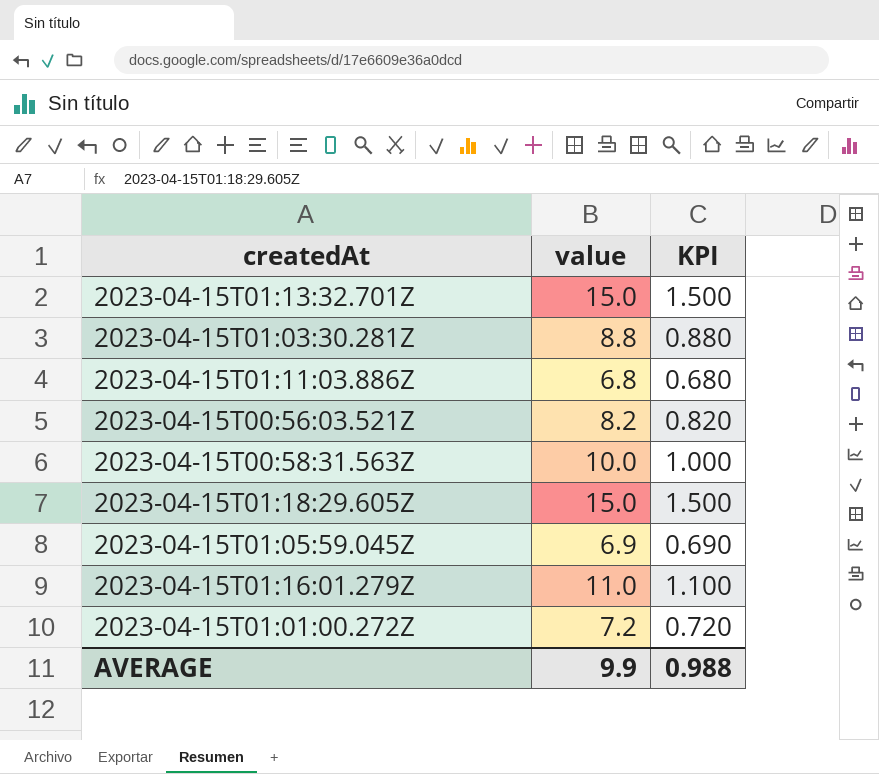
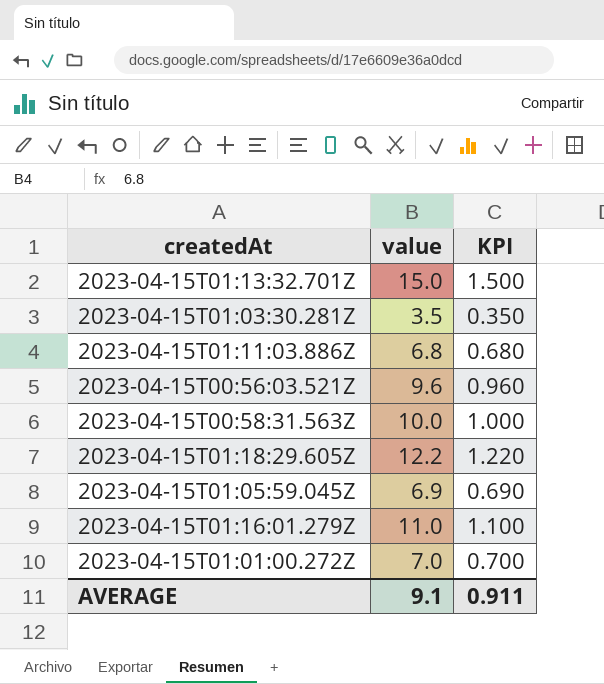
2023-04-15T01:03:30.281Z | value: 8.8 -> 3.5
2023-04-15T01:03:30.281Z | KPI: 0.880 -> 0.350
2023-04-15T00:56:03.521Z | value: 8.2 -> 9.6
2023-04-15T00:56:03.521Z | KPI: 0.820 -> 0.960
2023-04-15T01:18:29.605Z | value: 15.0 -> 12.2
2023-04-15T01:18:29.605Z | KPI: 1.500 -> 1.220
2023-04-15T01:01:00.272Z | value: 7.2 -> 7.0
2023-04-15T01:01:00.272Z | KPI: 0.720 -> 0.700
AVERAGE | value: 9.9 -> 9.1
AVERAGE | KPI: 0.988 -> 0.911

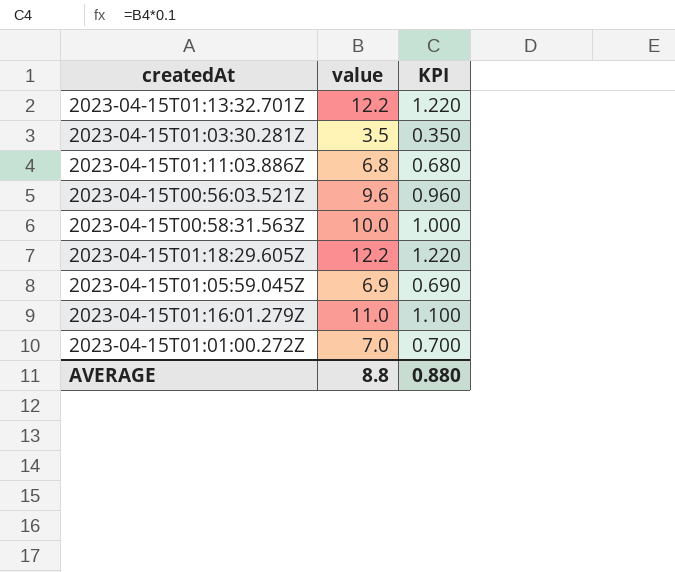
2023-04-15T01:13:32.701Z | value: 15.0 -> 12.2
2023-04-15T01:13:32.701Z | KPI: 1.500 -> 1.220
AVERAGE | value: 9.1 -> 8.8
AVERAGE | KPI: 0.911 -> 0.880

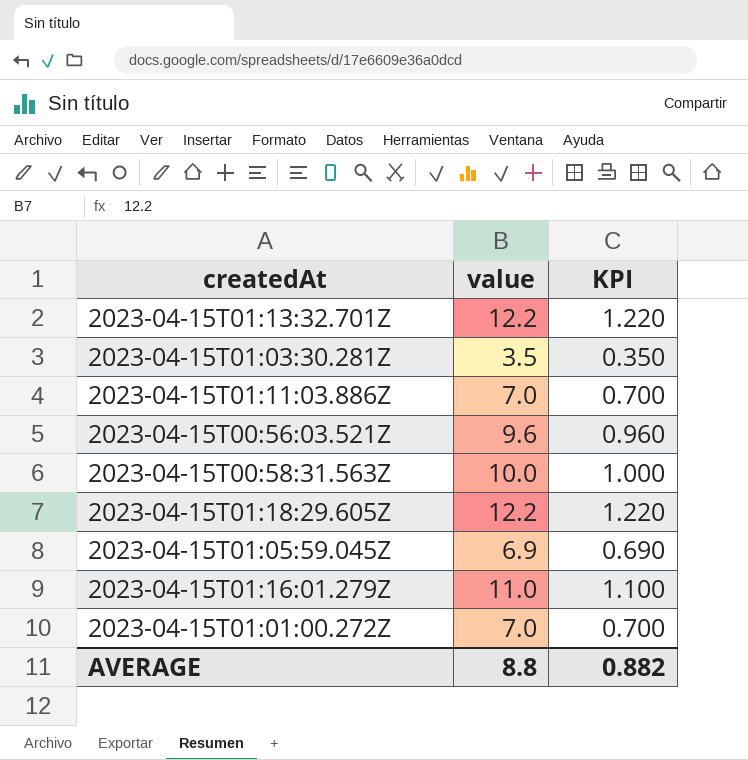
2023-04-15T01:11:03.886Z | value: 6.8 -> 7.0
2023-04-15T01:11:03.886Z | KPI: 0.680 -> 0.700
AVERAGE | KPI: 0.880 -> 0.882

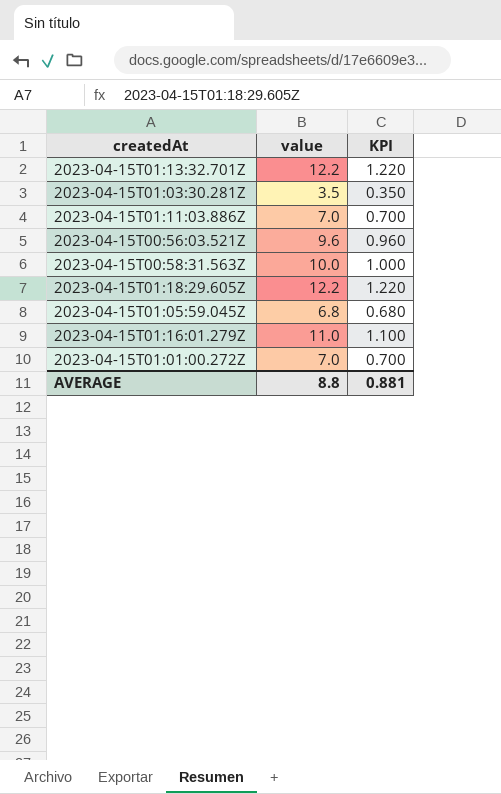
2023-04-15T01:05:59.045Z | value: 6.9 -> 6.8
2023-04-15T01:05:59.045Z | KPI: 0.690 -> 0.680
AVERAGE | KPI: 0.882 -> 0.881

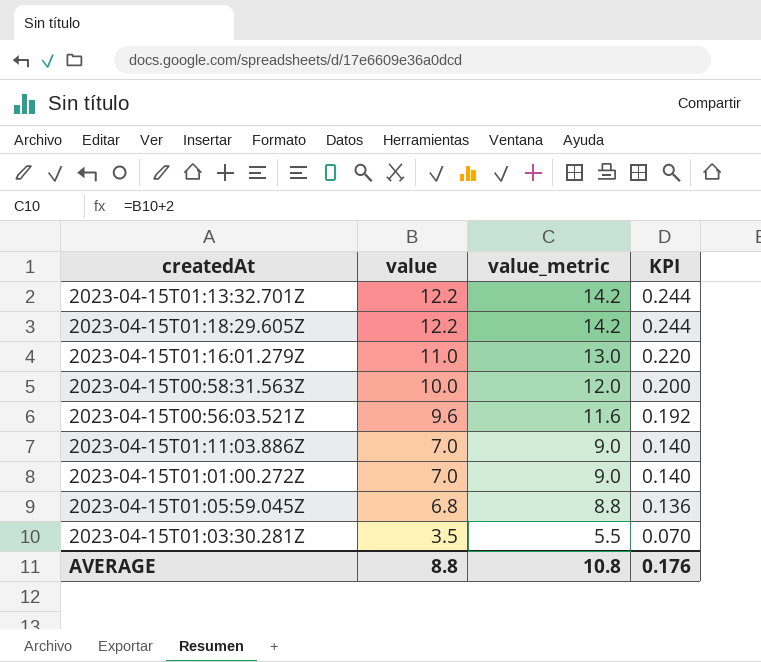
row order: none -> value descending
column value_metric | formula: none -> [value] + 2
column KPI | formula: [value] * 0.1 -> [value] * 0.02
AVERAGE | KPI: 0.881 -> 0.176

